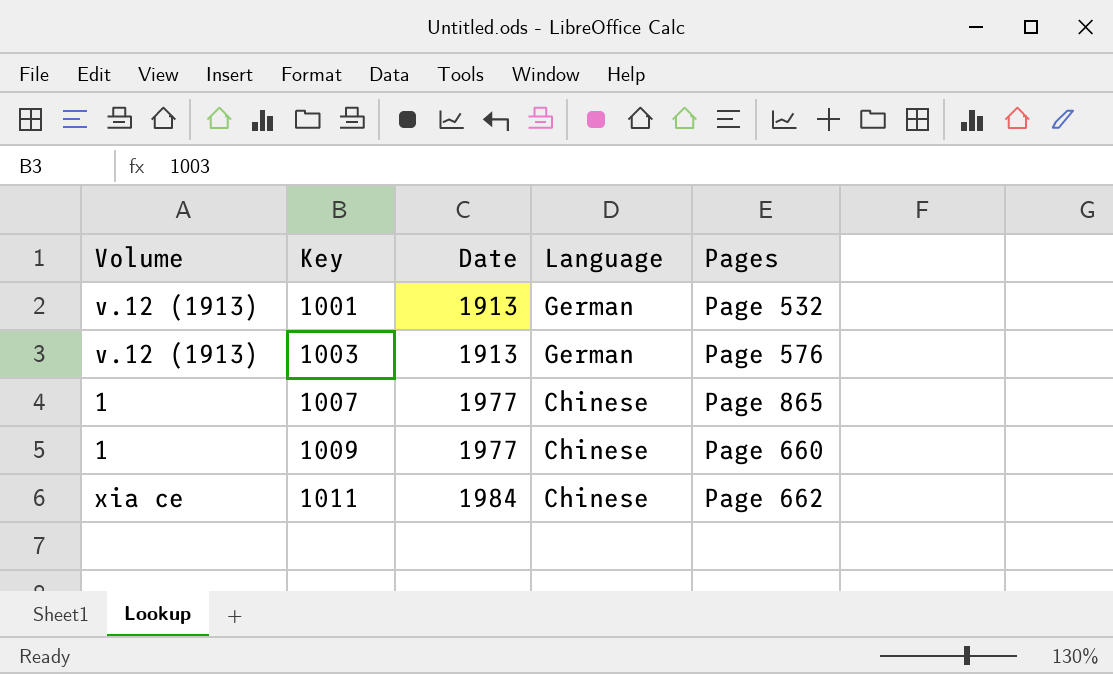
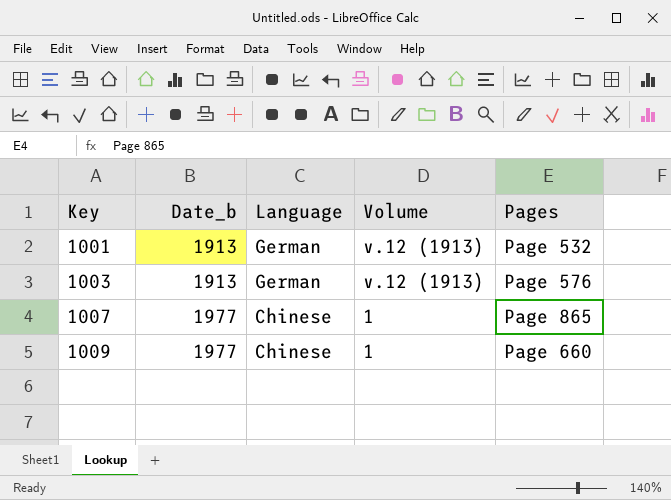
column name: Date -> Date_b
column Volume | position: 1 -> 4
row 1011: xia ce | 1984 | Chinese | Page 662 -> none

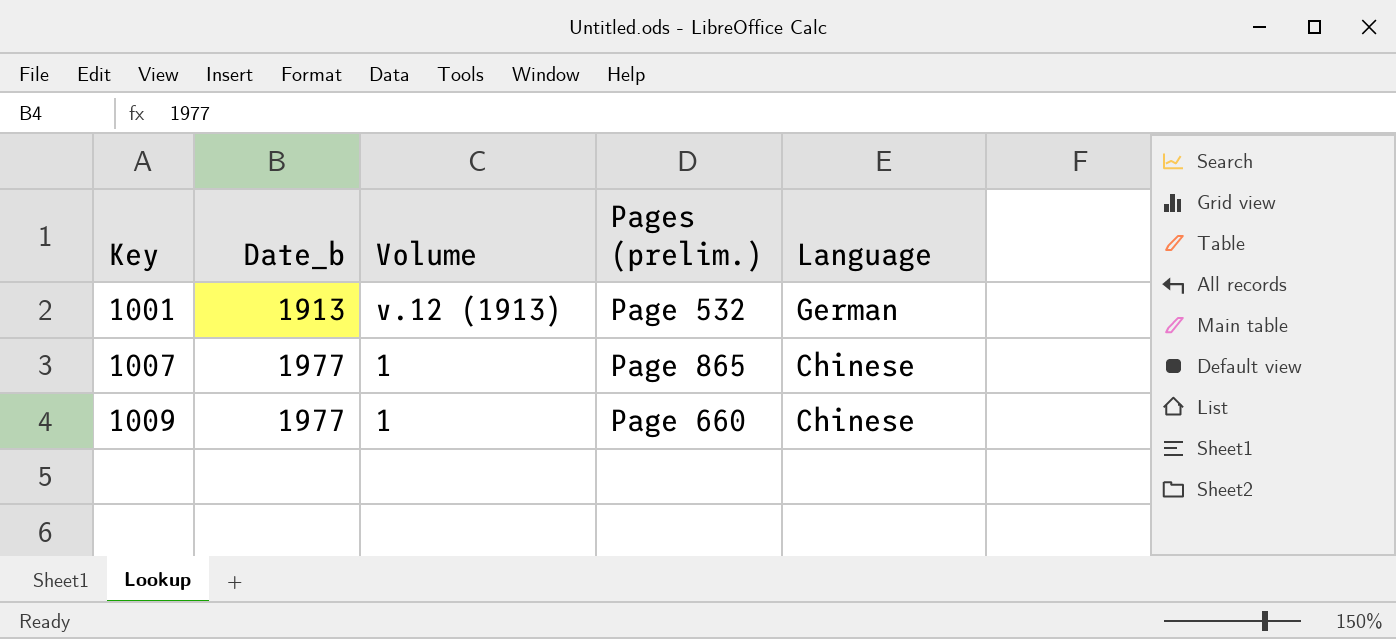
column name: Pages -> Pages (prelim.)
column Language | position: 3 -> 5
row 1003: 1913 | German | v.12 (1913) | Page 576 -> none

